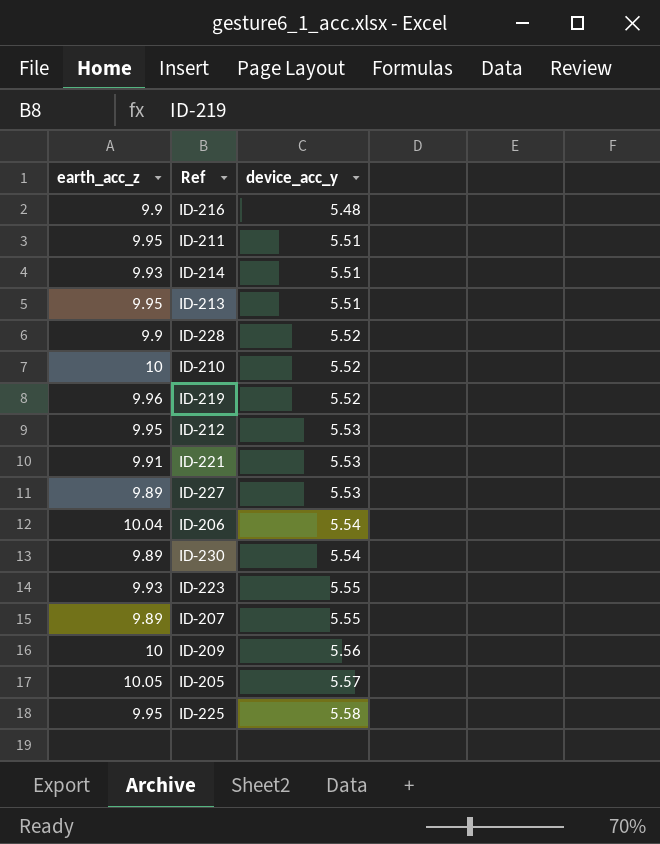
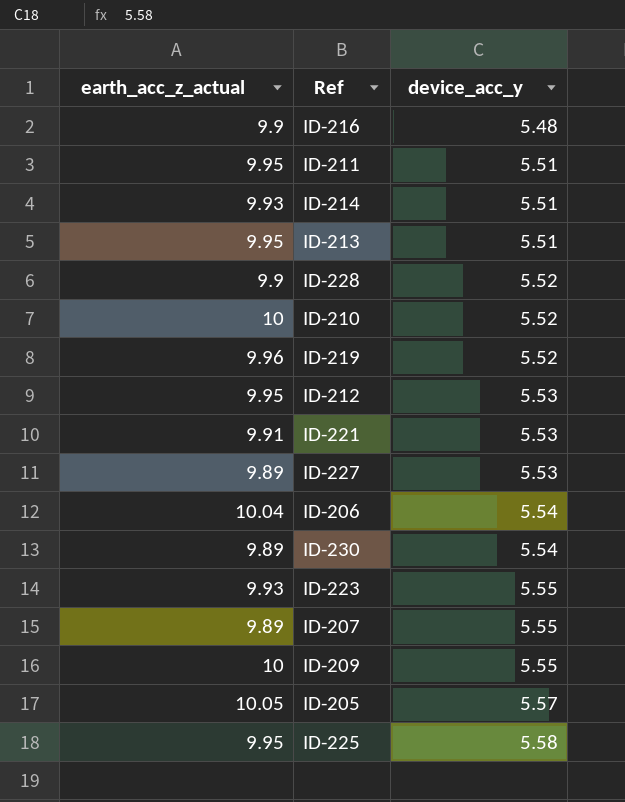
column name: earth_acc_z -> earth_acc_z_actual
ID-209 | device_acc_y: 5.56 -> 5.55

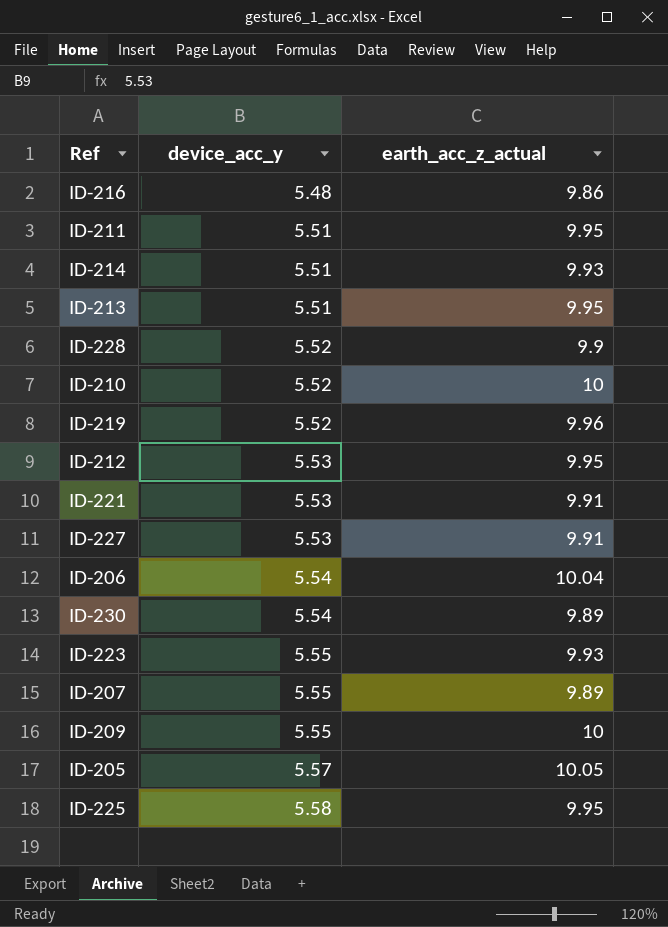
column earth_acc_z_actual | position: 1 -> 3
ID-216 | earth_acc_z_actual: 9.9 -> 9.86
ID-227 | earth_acc_z_actual: 9.89 -> 9.91

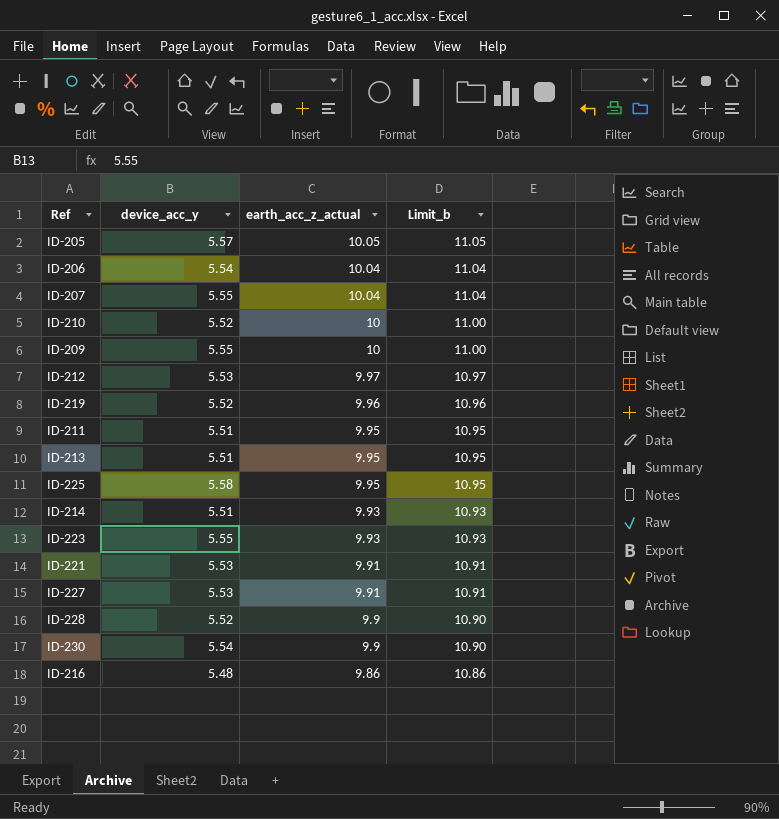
row order: device_acc_y ascending -> earth_acc_z_actual descending
column Limit_b | formula: none -> [earth_acc_z_actual] + 1
ID-207 | earth_acc_z_actual: 9.89 -> 10.04
ID-212 | earth_acc_z_actual: 9.95 -> 9.97
ID-230 | earth_acc_z_actual: 9.89 -> 9.9

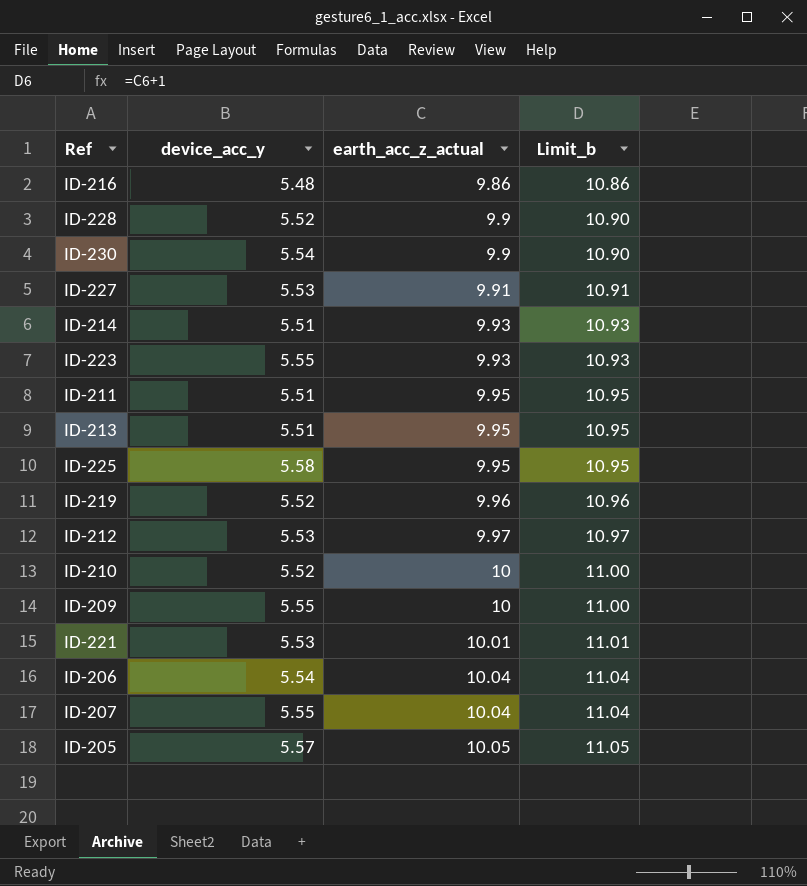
row order: earth_acc_z_actual descending -> earth_acc_z_actual ascending
ID-221 | earth_acc_z_actual: 9.91 -> 10.01
ID-221 | Limit_b: 10.91 -> 11.01

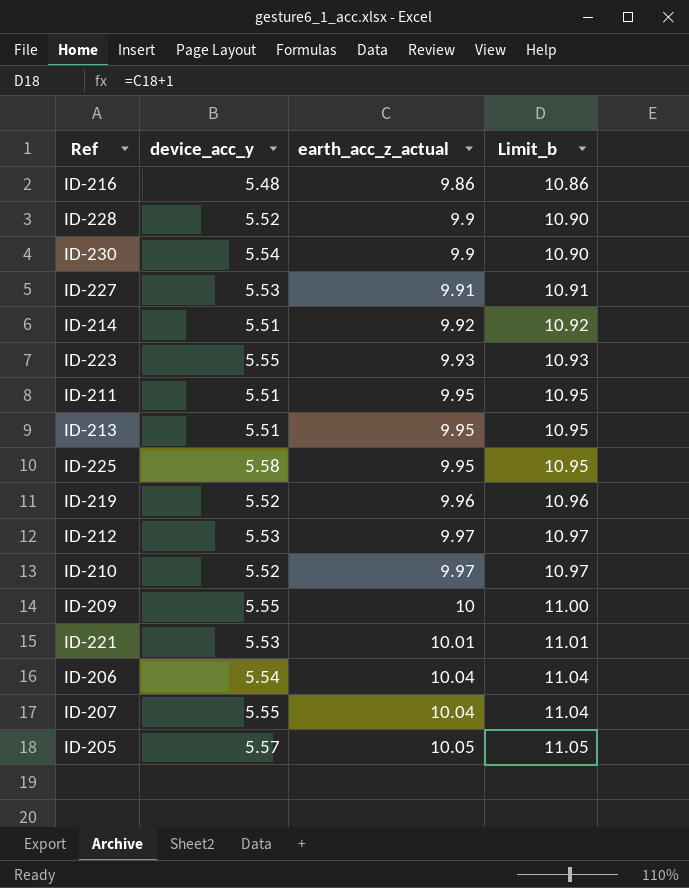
ID-214 | earth_acc_z_actual: 9.93 -> 9.92
ID-214 | Limit_b: 10.93 -> 10.92
ID-210 | earth_acc_z_actual: 10 -> 9.97
ID-210 | Limit_b: 11.00 -> 10.97

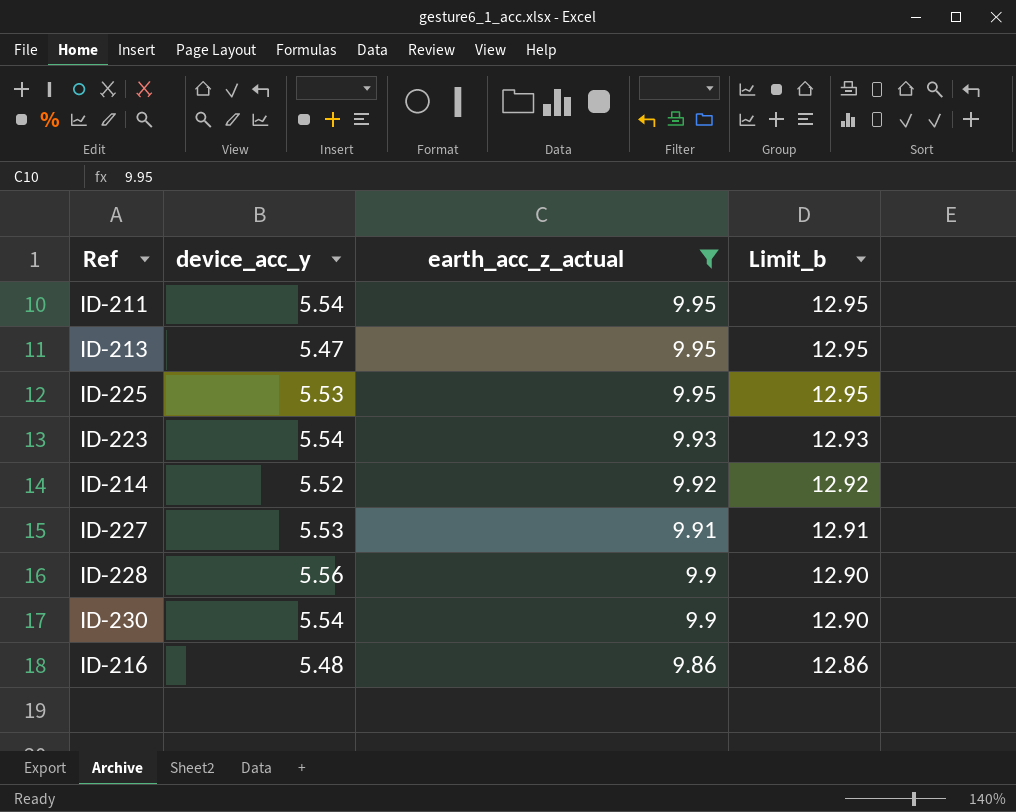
filter: none -> earth_acc_z_actual <= 9.95
row order: earth_acc_z_actual ascending -> earth_acc_z_actual descending
column Limit_b | formula: [earth_acc_z_actual] + 1 -> [earth_acc_z_actual] + 3
ID-211 | device_acc_y: 5.51 -> 5.54
ID-213 | device_acc_y: 5.51 -> 5.47
ID-225 | device_acc_y: 5.58 -> 5.53
ID-223 | device_acc_y: 5.55 -> 5.54
ID-214 | device_acc_y: 5.51 -> 5.52
ID-228 | device_acc_y: 5.52 -> 5.56

